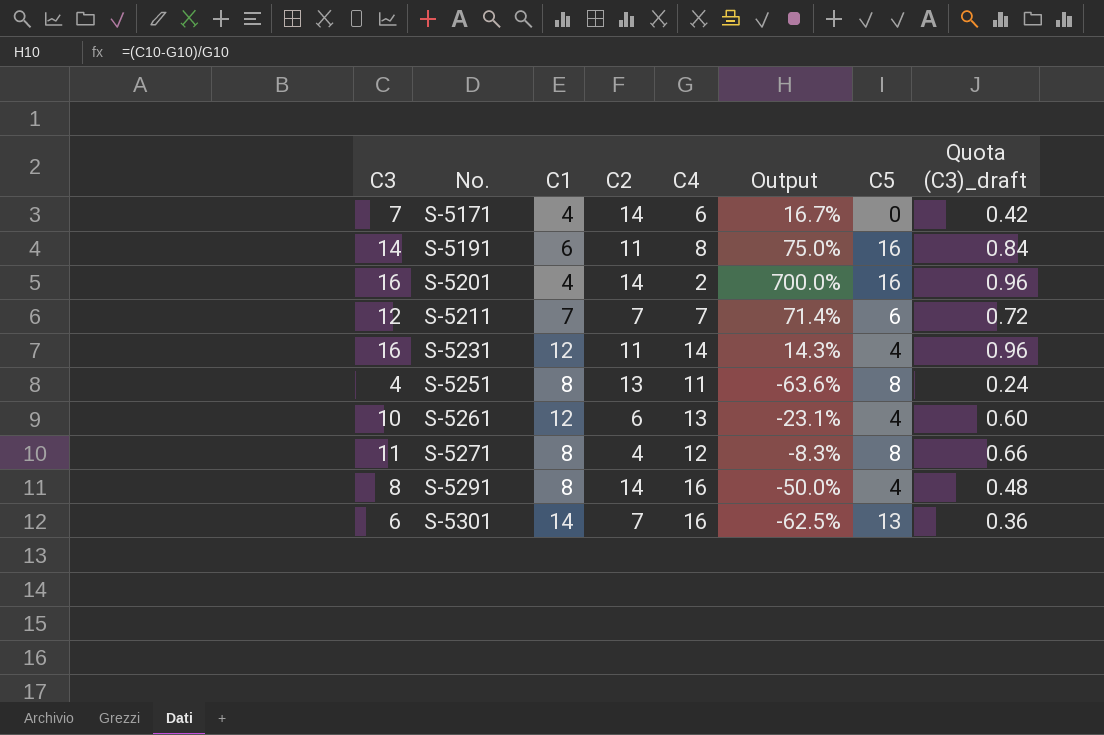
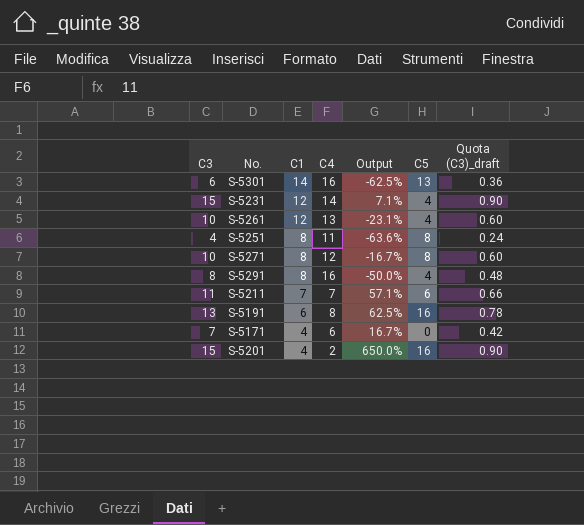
row order: No. ascending -> C1 descending
column C2 | position: 4 -> none
S-5231 | C3: 16 -> 15
S-5231 | Output: 14.3% -> 7.1%
S-5231 | Quota (C3)_draft: 0.96 -> 0.90
S-5271 | C3: 11 -> 10
S-5271 | Output: -8.3% -> -16.7%
S-5271 | Quota (C3)_draft: 0.66 -> 0.60
S-5211 | C3: 12 -> 11
S-5211 | Output: 71.4% -> 57.1%
S-5211 | Quota (C3)_draft: 0.72 -> 0.66
S-5191 | C3: 14 -> 13
S-5191 | Output: 75.0% -> 62.5%
S-5191 | Quota (C3)_draft: 0.84 -> 0.78
S-5201 | C3: 16 -> 15
S-5201 | Output: 700.0% -> 650.0%
S-5201 | Quota (C3)_draft: 0.96 -> 0.90

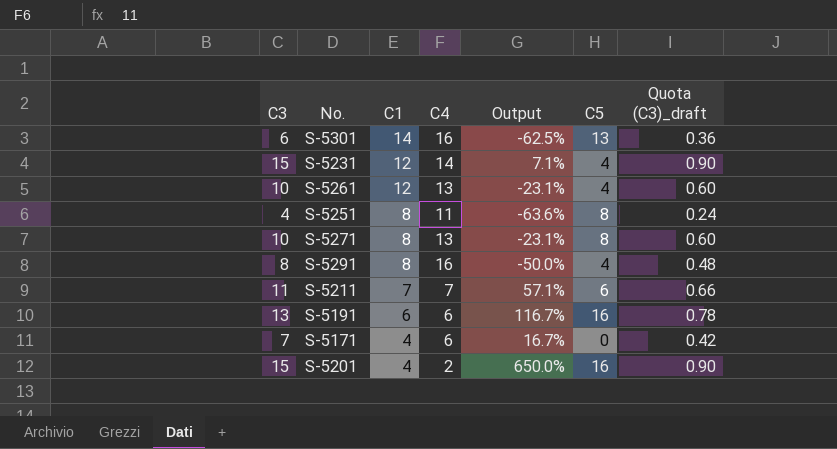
S-5271 | C4: 12 -> 13
S-5271 | Output: -16.7% -> -23.1%
S-5191 | C4: 8 -> 6
S-5191 | Output: 62.5% -> 116.7%

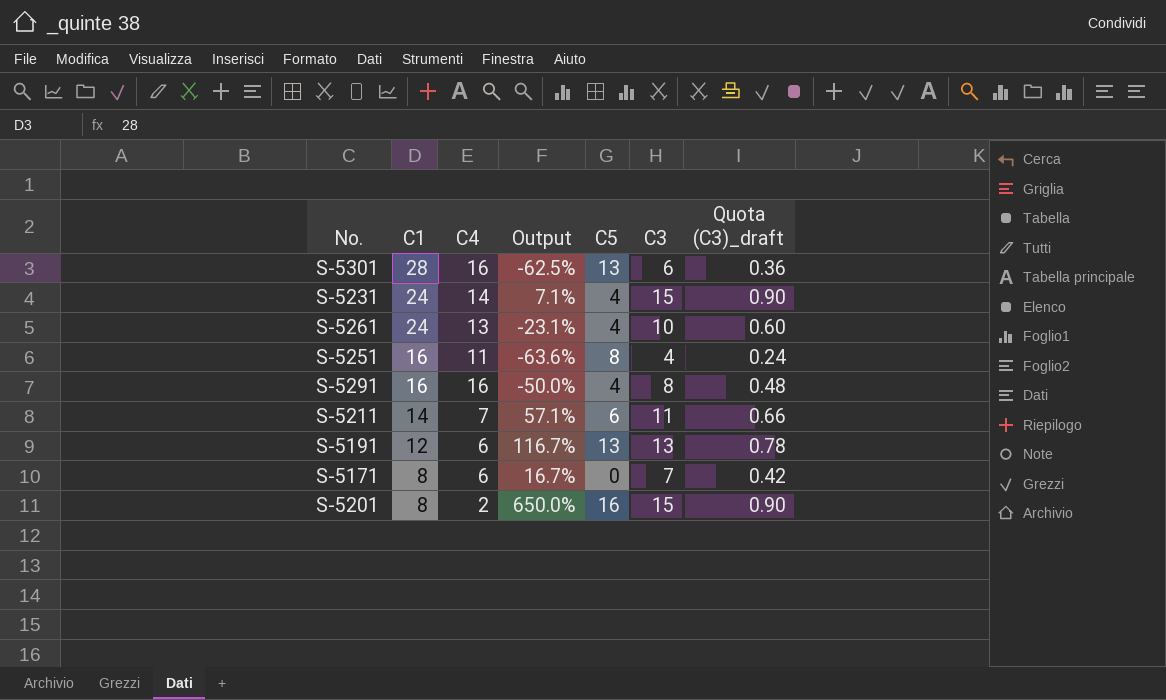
column C3 | position: 1 -> 6
row S-5271: 10 | 8 | 13 | -23.1% | 8 | 0.60 -> none
S-5301 | C1: 14 -> 28
S-5231 | C1: 12 -> 24
S-5261 | C1: 12 -> 24
S-5251 | C1: 8 -> 16
S-5291 | C1: 8 -> 16
S-5211 | C1: 7 -> 14
S-5191 | C1: 6 -> 12
S-5191 | C5: 16 -> 13
S-5171 | C1: 4 -> 8
S-5201 | C1: 4 -> 8

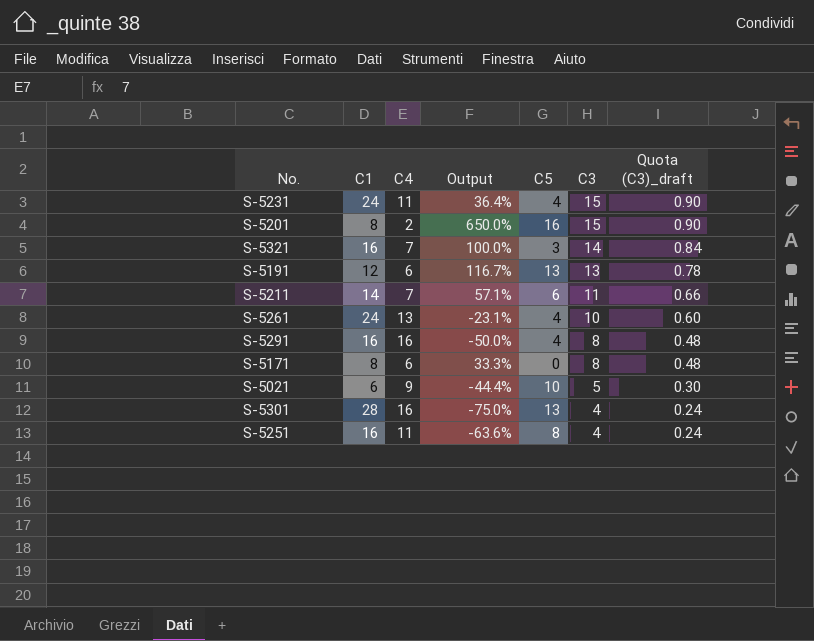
row order: C1 descending -> C3 descending
S-5231 | C4: 14 -> 11
S-5231 | Output: 7.1% -> 36.4%
row S-5321: none -> 16 | 7 | 100.0% | 3 | 14 | 0.84
S-5171 | Output: 16.7% -> 33.3%
S-5171 | C3: 7 -> 8
S-5171 | Quota (C3)_draft: 0.42 -> 0.48
row S-5021: none -> 6 | 9 | -44.4% | 10 | 5 | 0.30
S-5301 | Output: -62.5% -> -75.0%
S-5301 | C3: 6 -> 4
S-5301 | Quota (C3)_draft: 0.36 -> 0.24

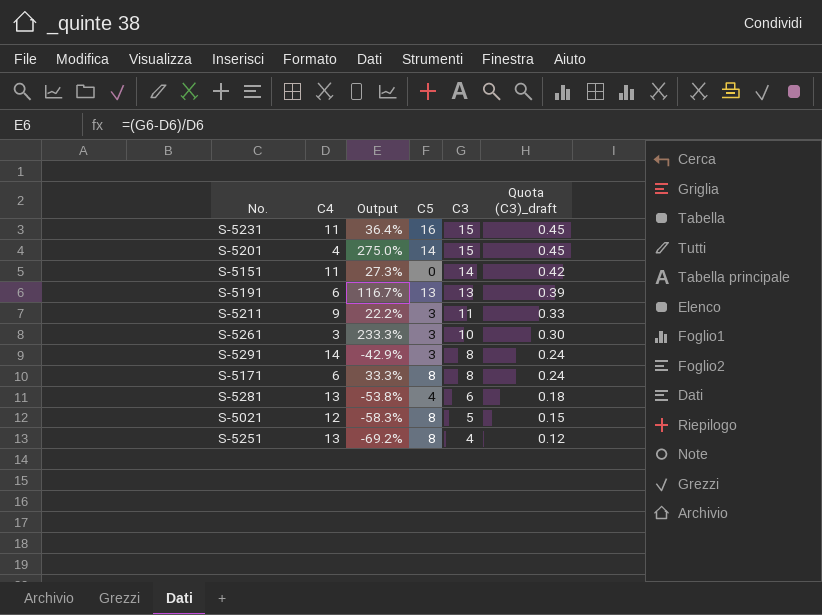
column C1 | position: 2 -> none
column Quota (C3)_draft | formula: [C3] * 0.06 -> [C3] * 0.03
row S-5321: 16 | 7 | 100.0% | 3 | 14 | 0.84 -> none
row S-5301: 28 | 16 | -75.0% | 13 | 4 | 0.24 -> none
S-5231 | C5: 4 -> 16
S-5201 | C4: 2 -> 4
S-5201 | Output: 650.0% -> 275.0%
S-5201 | C5: 16 -> 14
row S-5151: none -> 11 | 27.3% | 0 | 14 | 0.42
S-5211 | C4: 7 -> 9
S-5211 | Output: 57.1% -> 22.2%
S-5211 | C5: 6 -> 3
S-5261 | C4: 13 -> 3
S-5261 | Output: -23.1% -> 233.3%
S-5261 | C5: 4 -> 3
S-5291 | C4: 16 -> 14
S-5291 | Output: -50.0% -> -42.9%
S-5291 | C5: 4 -> 3
S-5171 | C5: 0 -> 8
row S-5281: none -> 13 | -53.8% | 4 | 6 | 0.18
S-5021 | C4: 9 -> 12
S-5021 | Output: -44.4% -> -58.3%
S-5021 | C5: 10 -> 8
S-5251 | C4: 11 -> 13
S-5251 | Output: -63.6% -> -69.2%

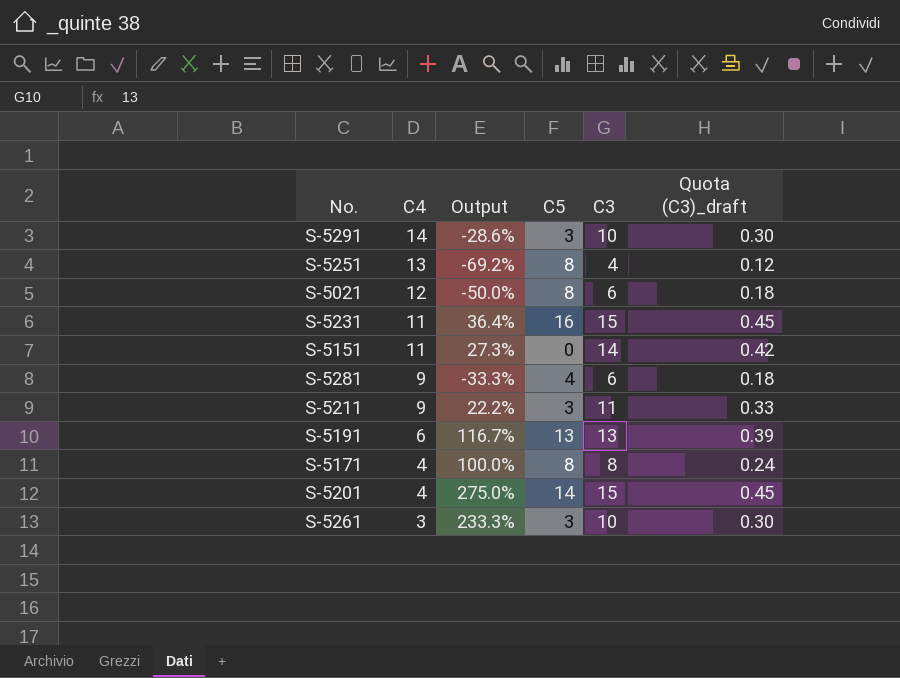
row order: C3 descending -> C4 descending
S-5291 | Output: -42.9% -> -28.6%
S-5291 | C3: 8 -> 10
S-5291 | Quota (C3)_draft: 0.24 -> 0.30
S-5021 | Output: -58.3% -> -50.0%
S-5021 | C3: 5 -> 6
S-5021 | Quota (C3)_draft: 0.15 -> 0.18
S-5281 | C4: 13 -> 9
S-5281 | Output: -53.8% -> -33.3%
S-5171 | C4: 6 -> 4
S-5171 | Output: 33.3% -> 100.0%

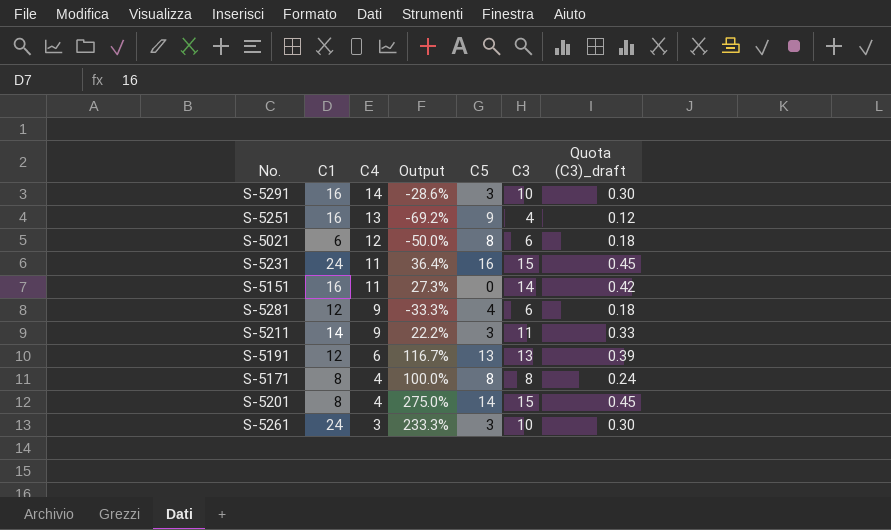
column C1 | position: none -> 2
S-5251 | C5: 8 -> 9

